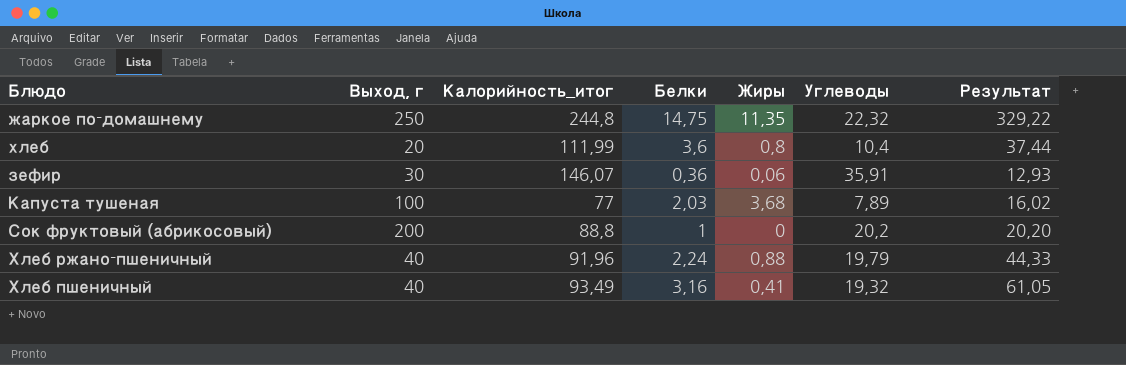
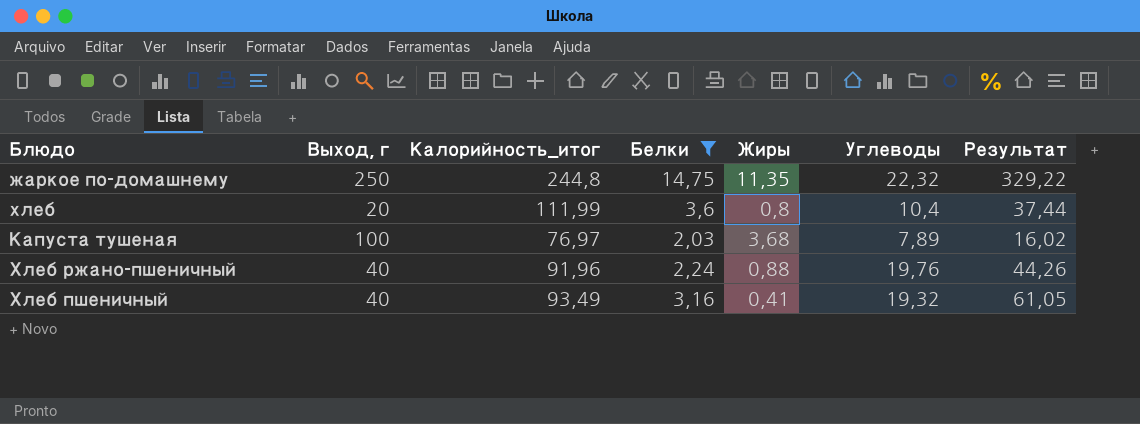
filter: none -> Белки >= 2,03
Капуста тушеная | Калорийность_итог: 77 -> 76,97
Хлеб ржано-пшеничный | Углеводы: 19,79 -> 19,76
Хлеб ржано-пшеничный | Результат: 44,33 -> 44,26

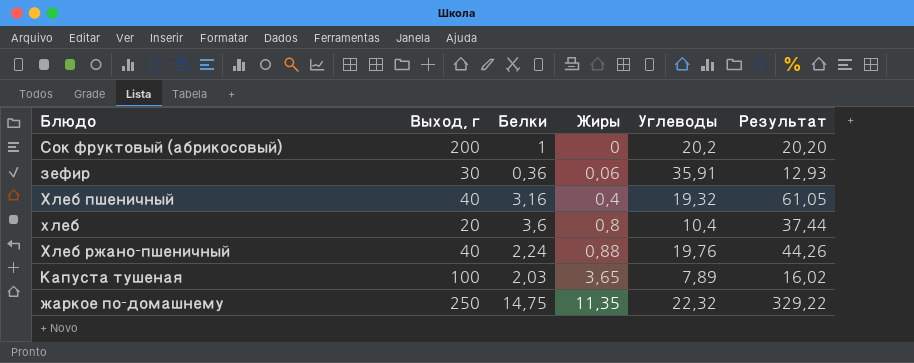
filter: Белки >= 2,03 -> none
row order: none -> Жиры ascending
column Калорийность_итог | position: 3 -> none
Хлеб пшеничный | Жиры: 0,41 -> 0,4
Капуста тушеная | Жиры: 3,68 -> 3,65

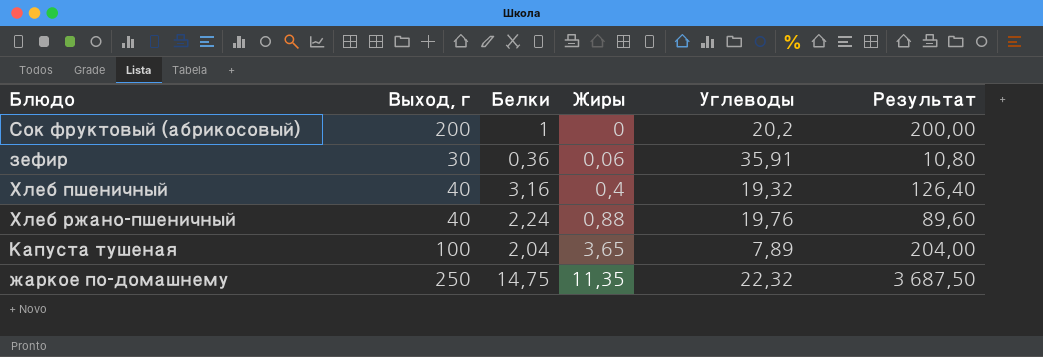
column Результат | formula: [Белки] * [Углеводы] -> [Выход, г] * [Белки]
row хлеб: 20 | 3,6 | 0,8 | 10,4 | 37,44 -> none
Капуста тушеная | Белки: 2,03 -> 2,04

